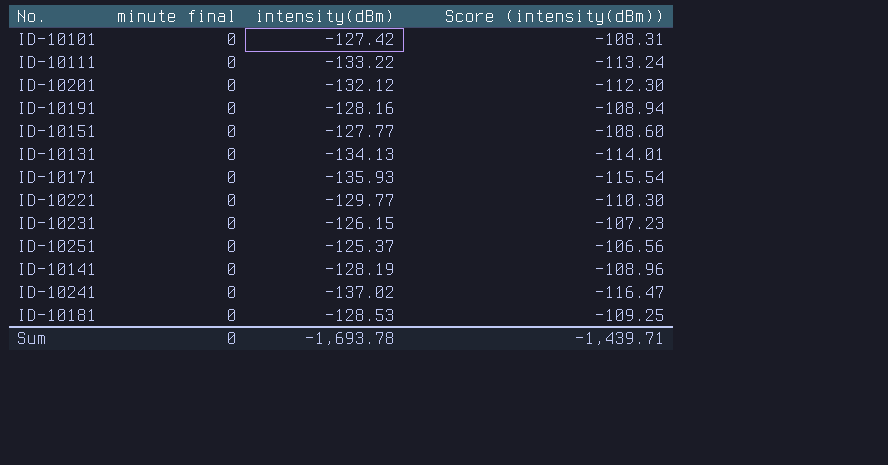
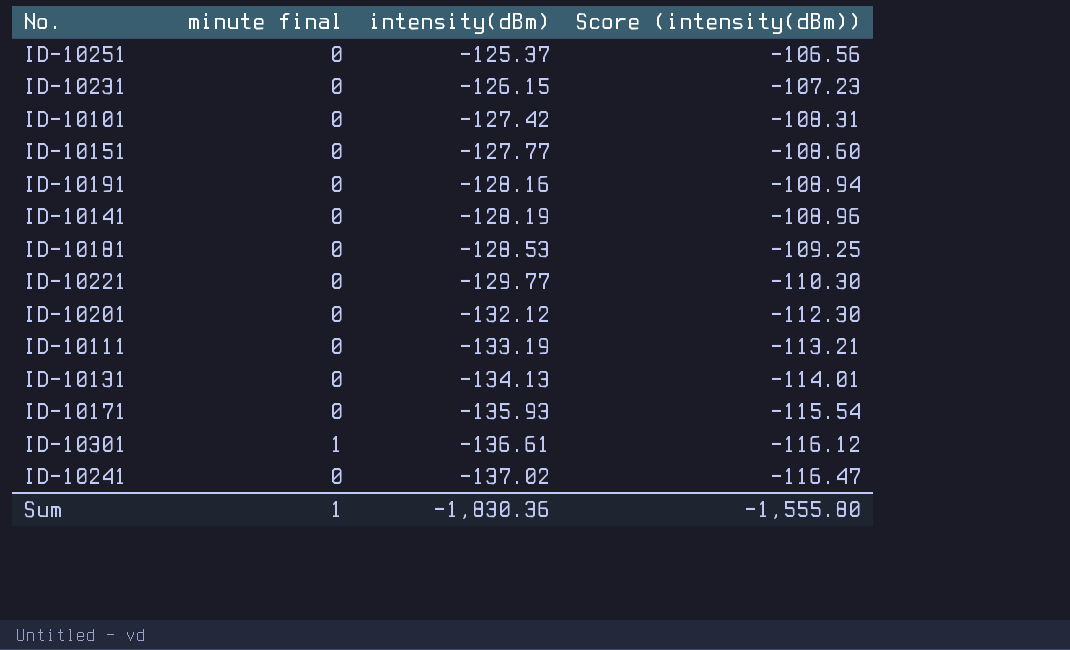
row order: none -> intensity(dBm) descending
ID-10111 | intensity(dBm): -133.22 -> -133.19
ID-10111 | Score (intensity(dBm)): -113.24 -> -113.21
row ID-10301: none -> 1 | -136.61 | -116.12
Sum | minute final: 0 -> 1
Sum | intensity(dBm): -1,693.78 -> -1,830.36
Sum | Score (intensity(dBm)): -1,439.71 -> -1,555.80

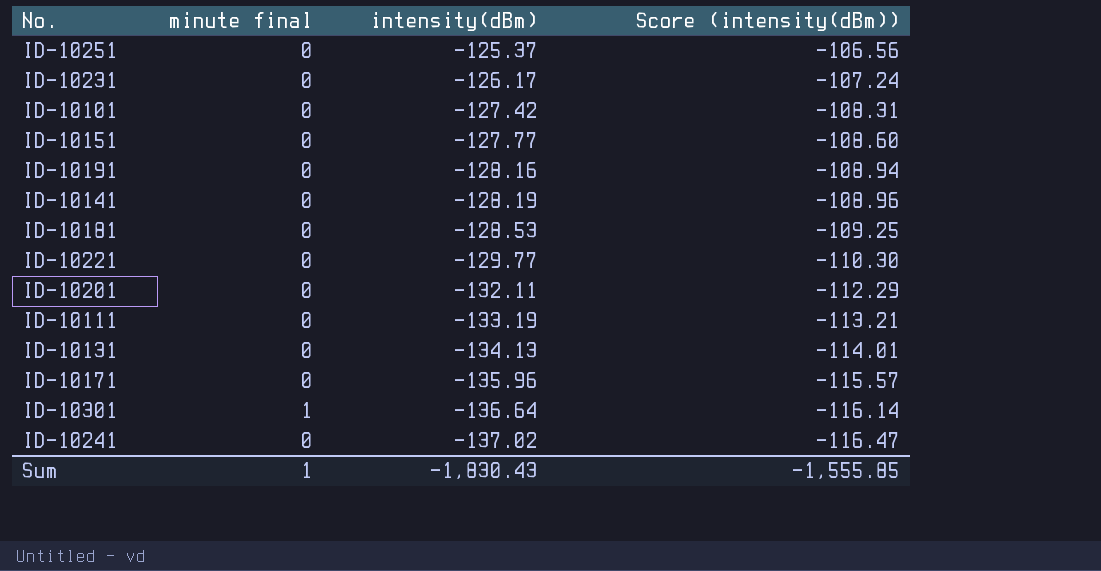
ID-10231 | intensity(dBm): -126.15 -> -126.17
ID-10231 | Score (intensity(dBm)): -107.23 -> -107.24
ID-10201 | intensity(dBm): -132.12 -> -132.11
ID-10201 | Score (intensity(dBm)): -112.30 -> -112.29
ID-10171 | intensity(dBm): -135.93 -> -135.96
ID-10171 | Score (intensity(dBm)): -115.54 -> -115.57
ID-10301 | intensity(dBm): -136.61 -> -136.64
ID-10301 | Score (intensity(dBm)): -116.12 -> -116.14
Sum | intensity(dBm): -1,830.36 -> -1,830.43
Sum | Score (intensity(dBm)): -1,555.80 -> -1,555.85

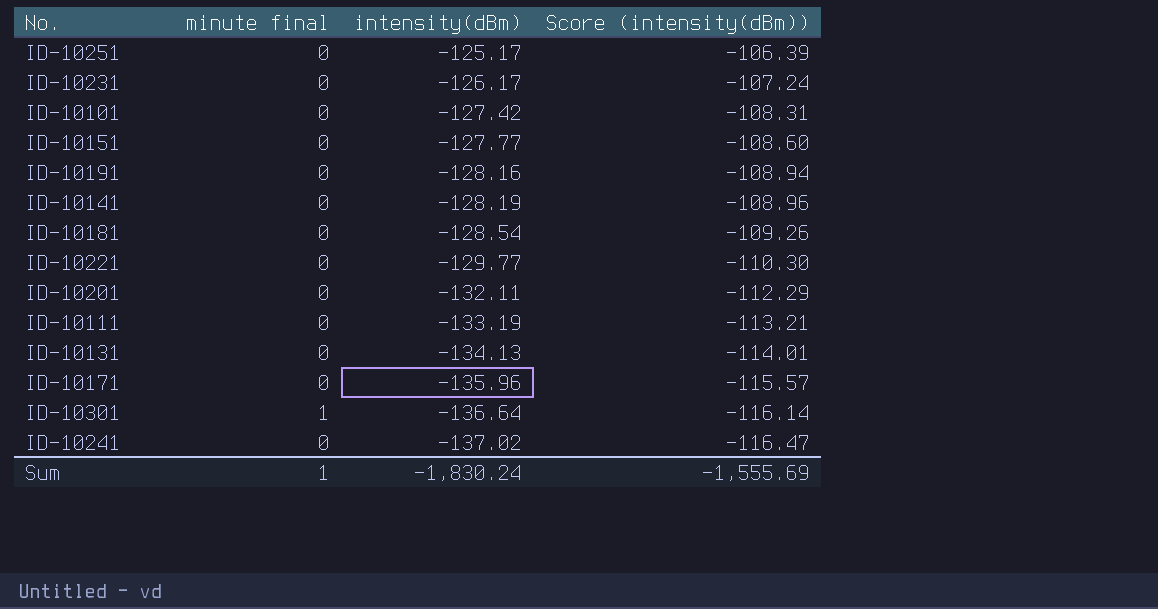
ID-10251 | intensity(dBm): -125.37 -> -125.17
ID-10251 | Score (intensity(dBm)): -106.56 -> -106.39
ID-10181 | intensity(dBm): -128.53 -> -128.54
ID-10181 | Score (intensity(dBm)): -109.25 -> -109.26
Sum | intensity(dBm): -1,830.43 -> -1,830.24
Sum | Score (intensity(dBm)): -1,555.85 -> -1,555.69

